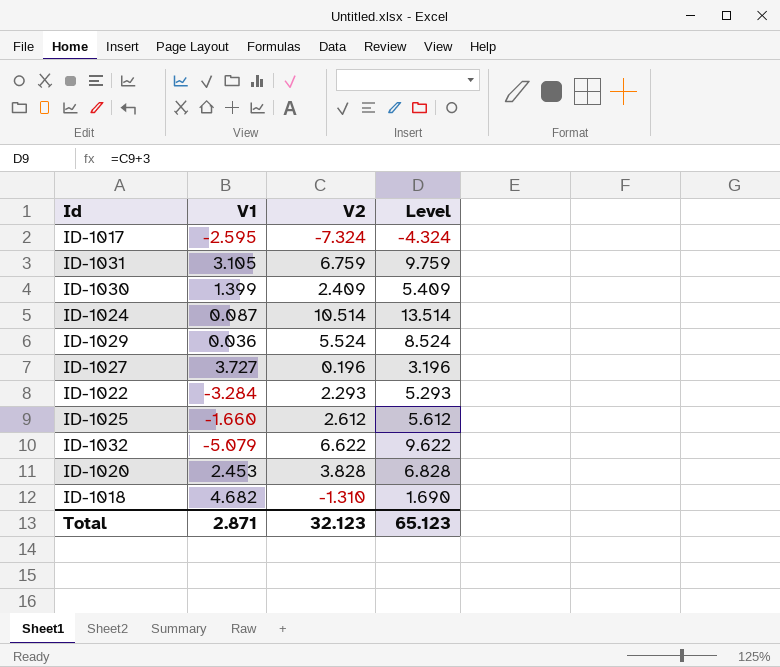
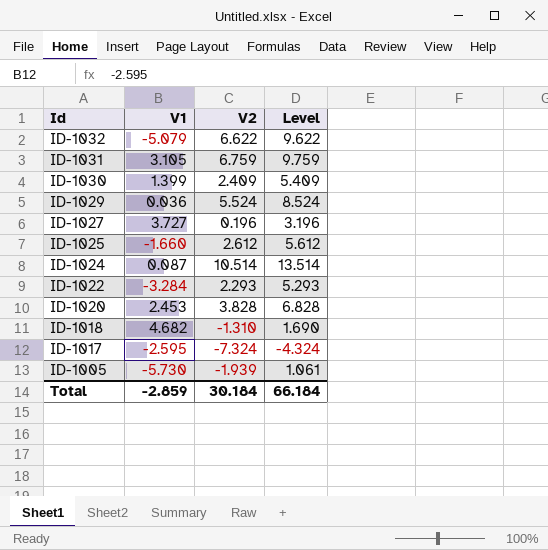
row order: none -> Id descending
row ID-1005: none -> -5.730 | -1.939 | 1.061
Total | V1: 2.871 -> -2.859
Total | V2: 32.123 -> 30.184
Total | Level: 65.123 -> 66.184

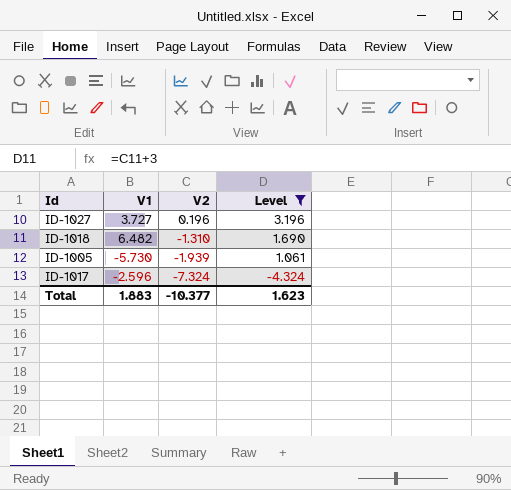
filter: none -> Level <= 3.196
row order: Id descending -> V2 descending
ID-1018 | V1: 4.682 -> 6.482
ID-1017 | V1: -2.595 -> -2.596
Total | V1: -2.859 -> 1.883
Total | V2: 30.184 -> -10.377
Total | Level: 66.184 -> 1.623

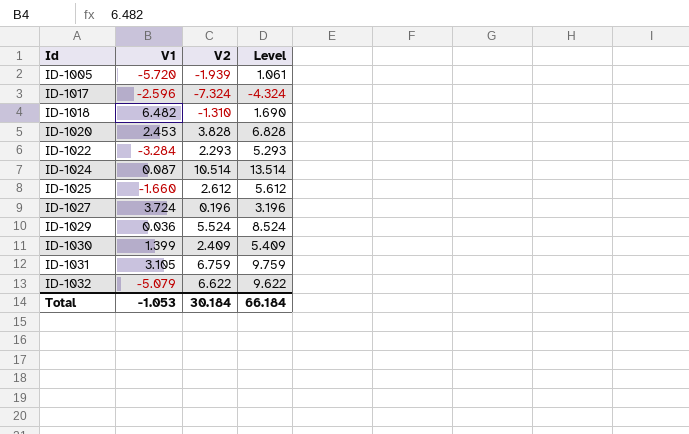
filter: Level <= 3.196 -> none
row order: V2 descending -> Id ascending
ID-1005 | V1: -5.730 -> -5.720
ID-1027 | V1: 3.727 -> 3.724
Total | V1: 1.883 -> -1.053
Total | V2: -10.377 -> 30.184
Total | Level: 1.623 -> 66.184

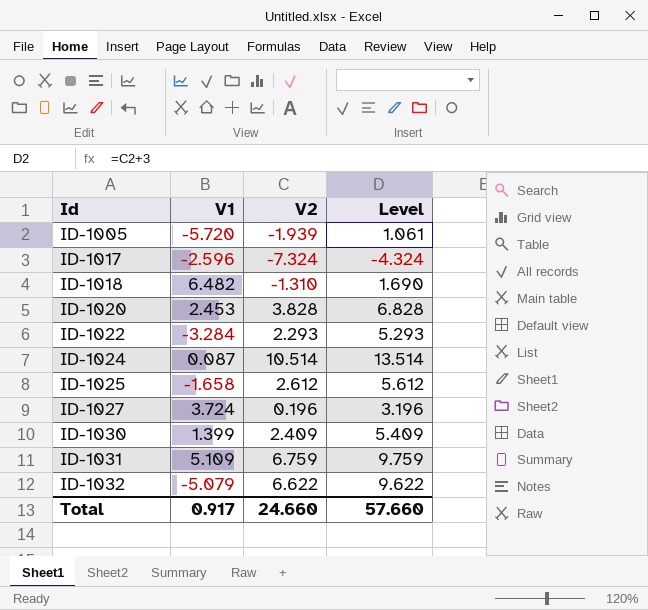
row ID-1029: 0.036 | 5.524 | 8.524 -> none
ID-1025 | V1: -1.660 -> -1.658
ID-1031 | V1: 3.105 -> 5.109
Total | V1: -1.053 -> 0.917
Total | V2: 30.184 -> 24.660
Total | Level: 66.184 -> 57.660

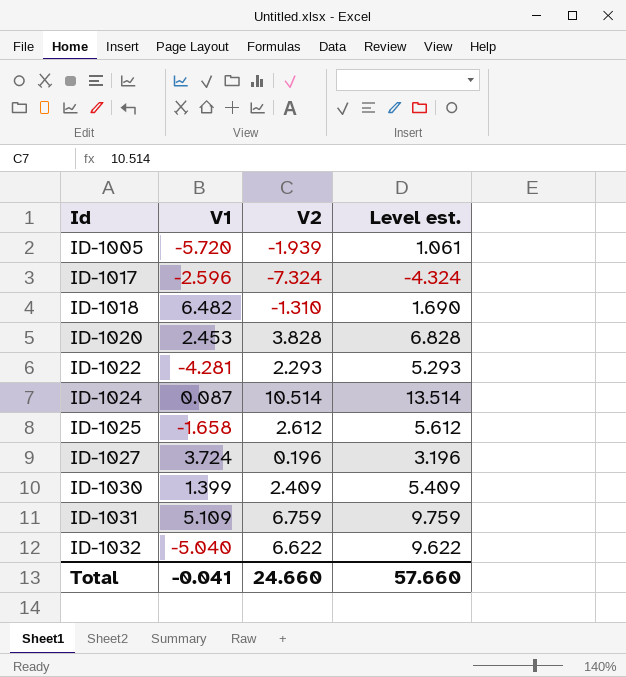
column name: Level -> Level est.
ID-1022 | V1: -3.284 -> -4.281
ID-1032 | V1: -5.079 -> -5.040
Total | V1: 0.917 -> -0.041

